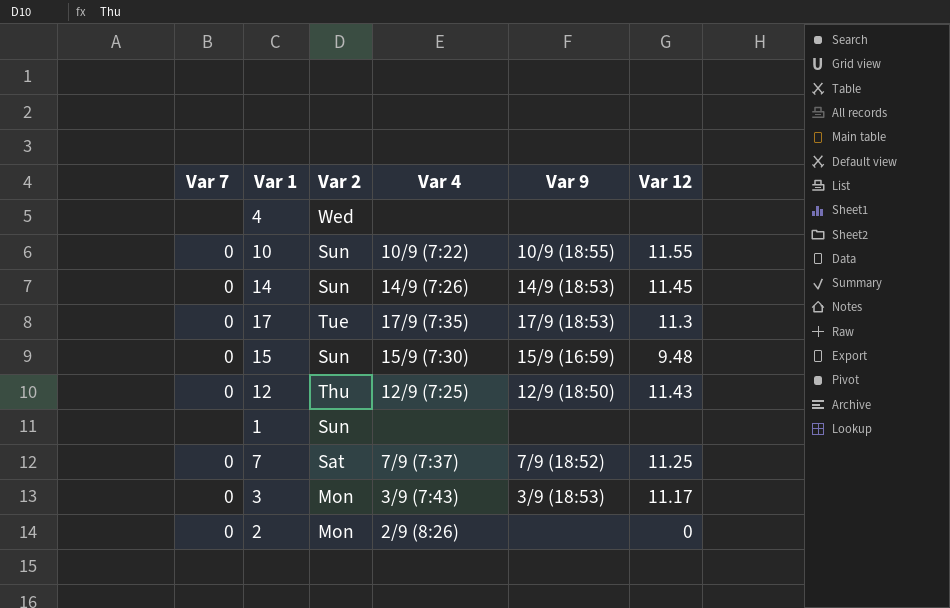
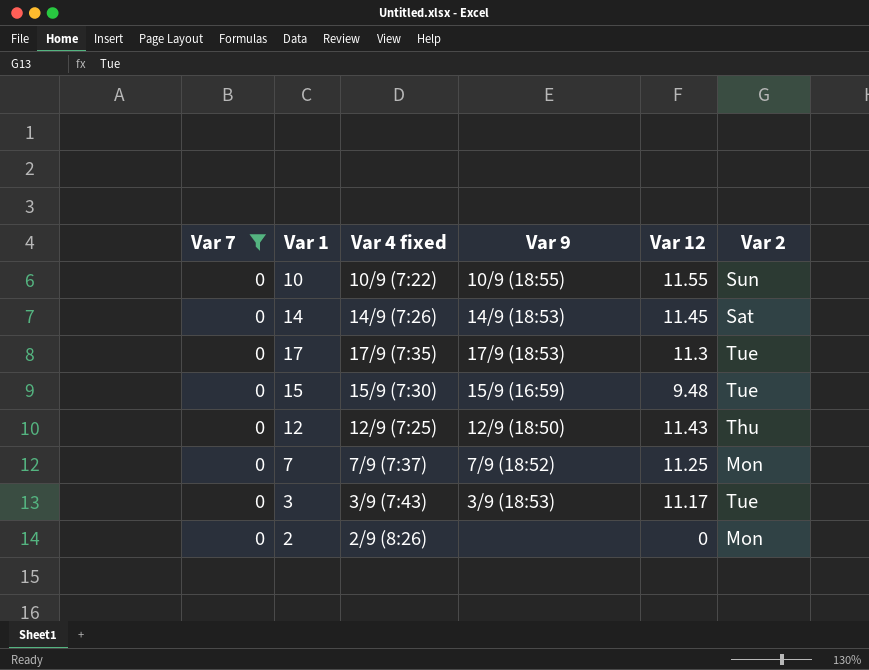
filter: none -> Var 7 = 0
column name: Var 4 -> Var 4 fixed
column Var 2 | position: 3 -> 6
14 | Var 2: Sun -> Sat
15 | Var 2: Sun -> Tue
7 | Var 2: Sat -> Mon
3 | Var 2: Mon -> Tue

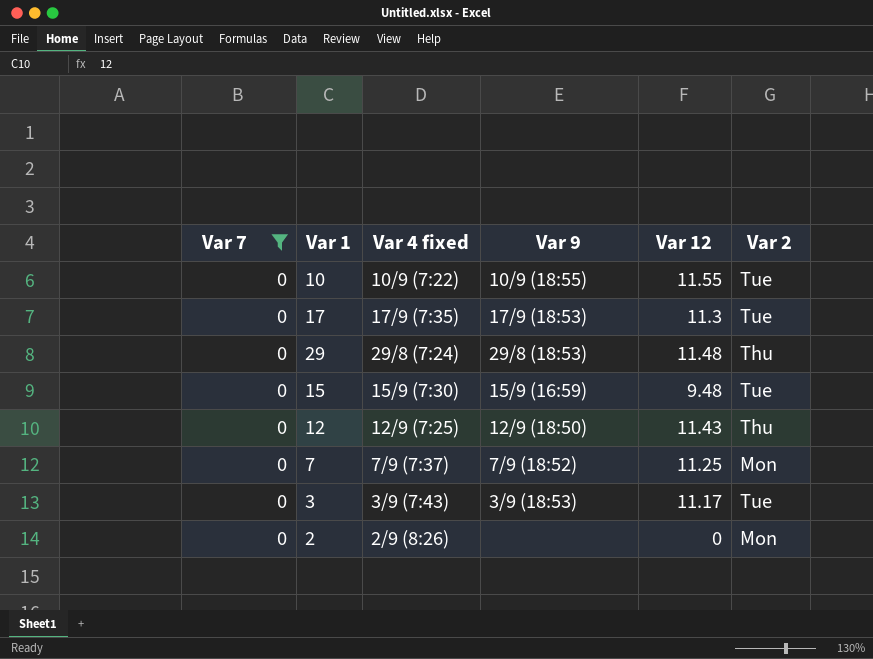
row 14: 0 | 14/9 (7:26) | 14/9 (18:53) | 11.45 | Sat -> none
10 | Var 2: Sun -> Tue
row 29: none -> 0 | 29/8 (7:24) | 29/8 (18:53) | 11.48 | Thu

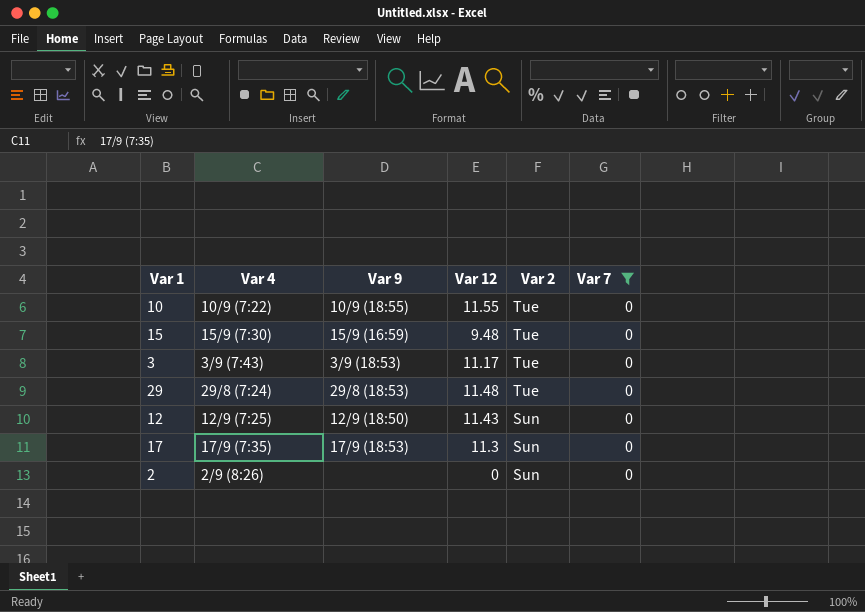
row order: none -> Var 2 descending
column name: Var 4 fixed -> Var 4
column Var 7 | position: 1 -> 6
row 7: 0 | 7/9 (7:37) | 7/9 (18:52) | 11.25 | Mon -> none
29 | Var 2: Thu -> Tue
12 | Var 2: Thu -> Sun
17 | Var 2: Tue -> Sun
2 | Var 2: Mon -> Sun

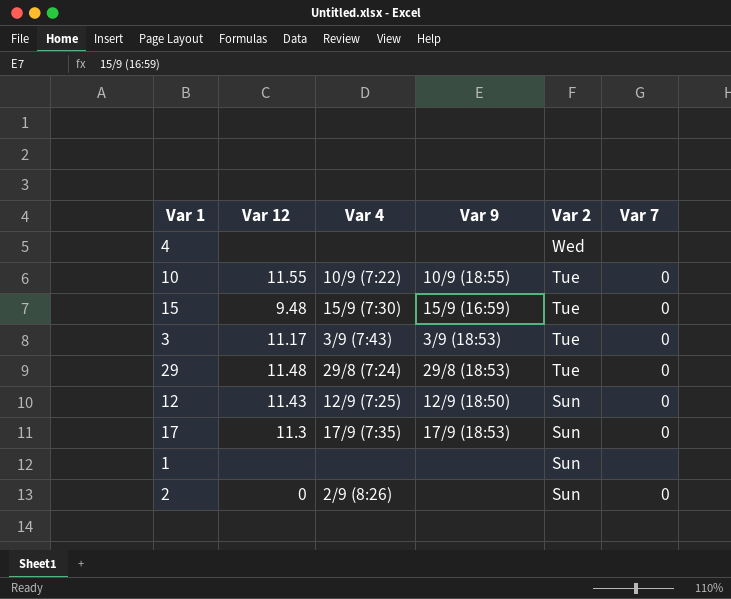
filter: Var 7 = 0 -> none
column Var 12 | position: 4 -> 2

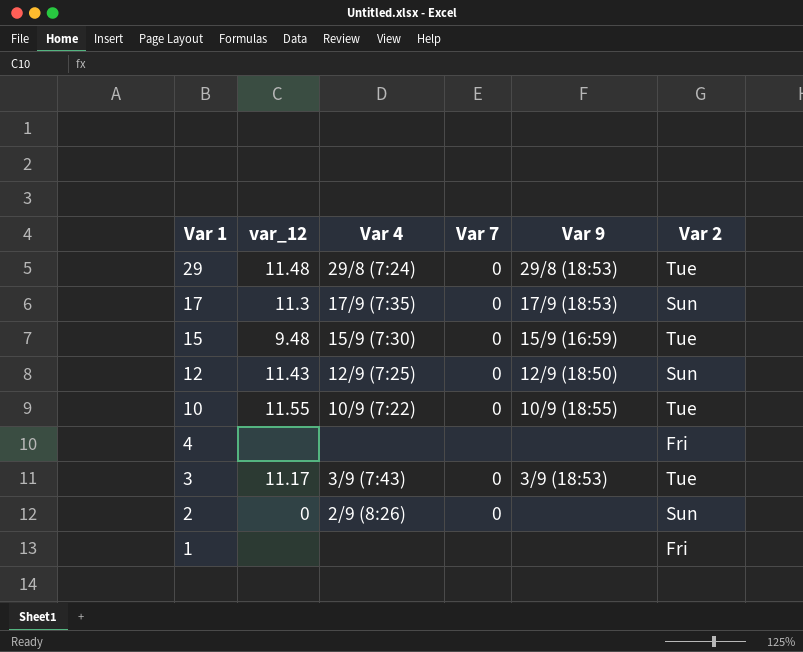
row order: Var 2 descending -> Var 1 descending
column name: Var 12 -> var_12
column Var 7 | position: 6 -> 4
4 | Var 2: Wed -> Fri
1 | Var 2: Sun -> Fri

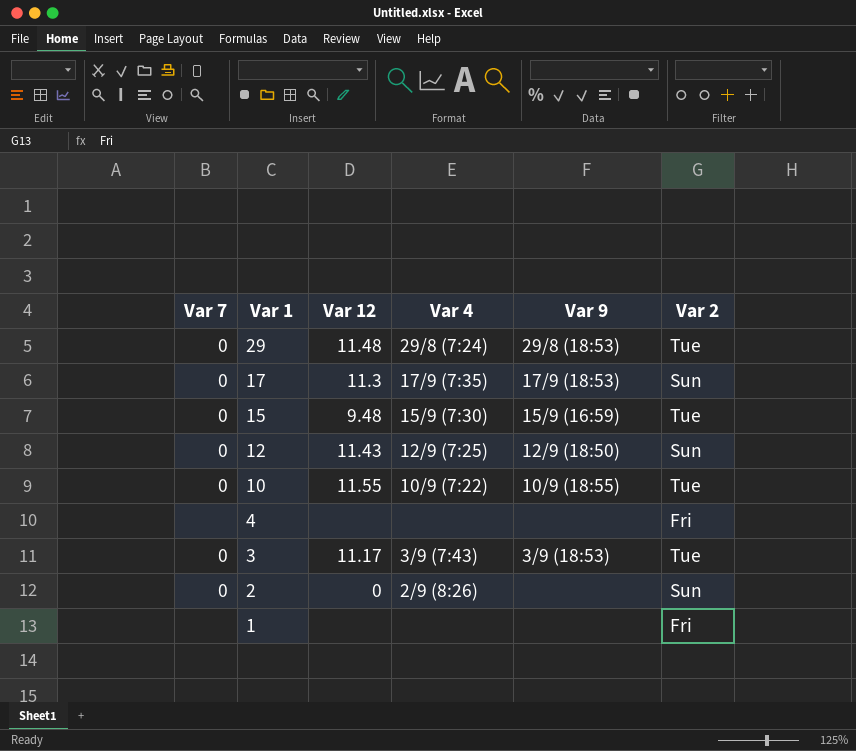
column Var 7 | position: 4 -> 1
column name: var_12 -> Var 12

